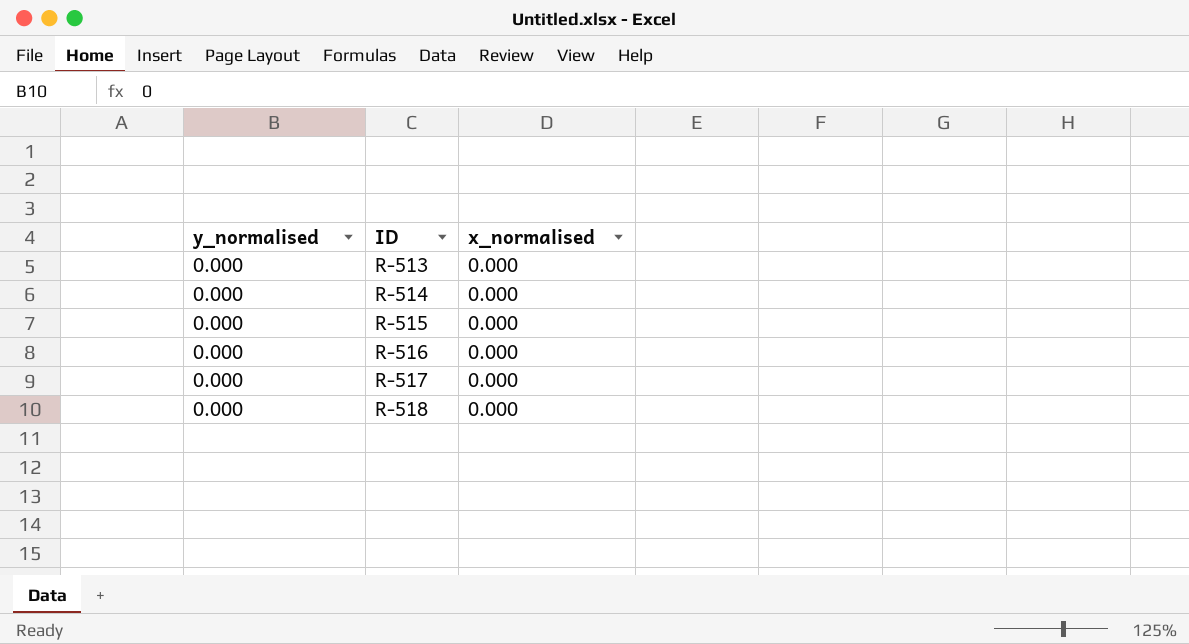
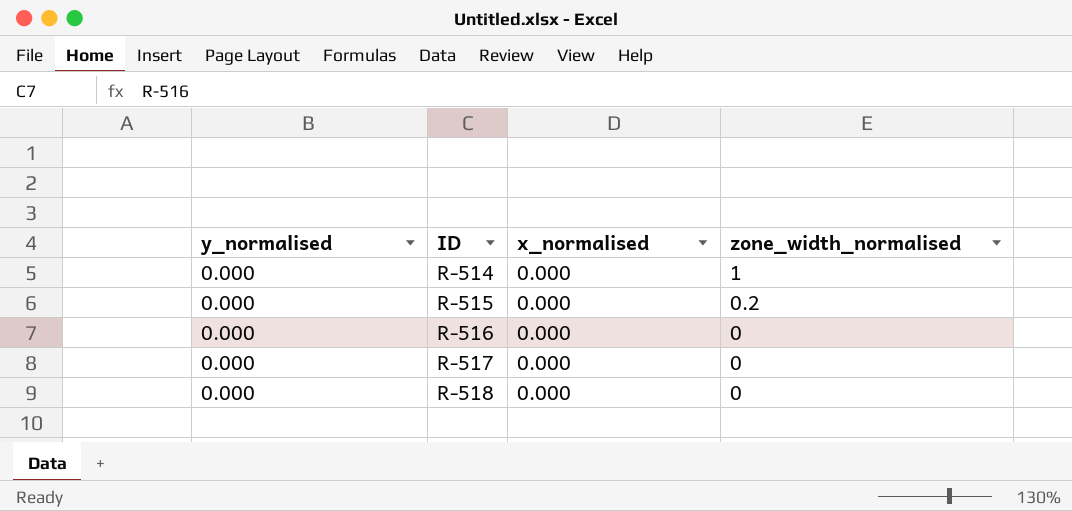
column zone_width_normalised | position: none -> 4
row R-513: 0.000 | 0.000 -> none

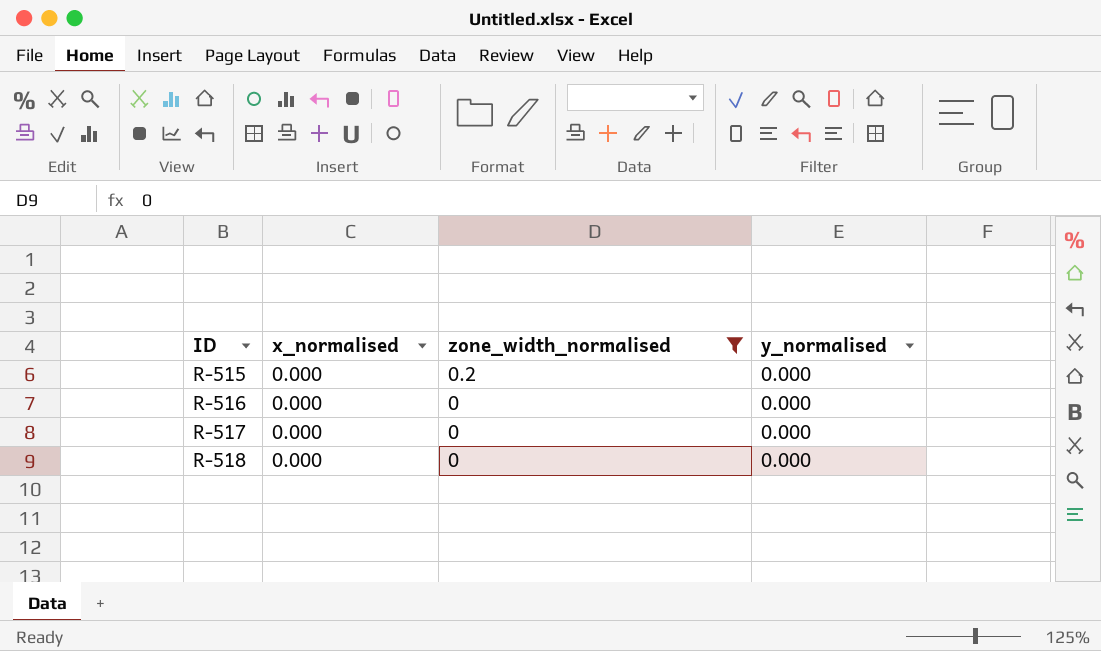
filter: none -> zone_width_normalised != 1
column y_normalised | position: 1 -> 4

